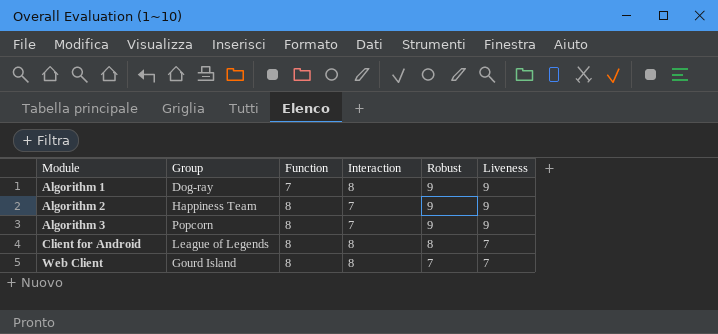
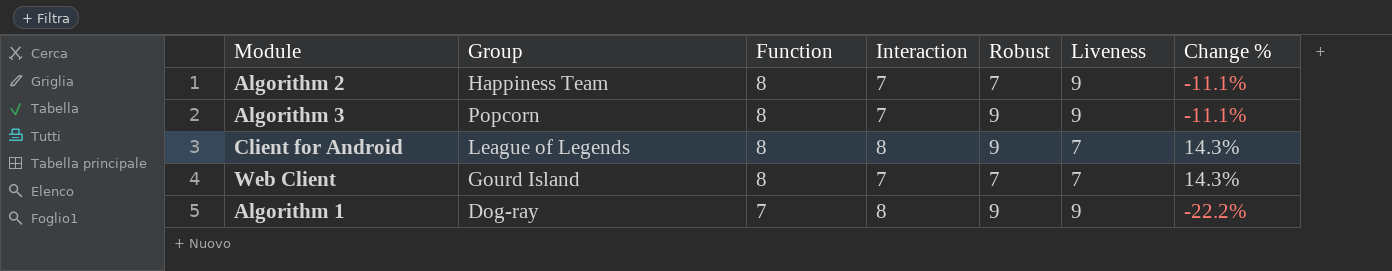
row order: Module ascending -> Function descending
column Change % | formula: none -> ([Function] - [Liveness]) / [Liveness]
Algorithm 2 | Robust: 9 -> 7
Client for Android | Robust: 8 -> 9
Web Client | Interaction: 8 -> 7

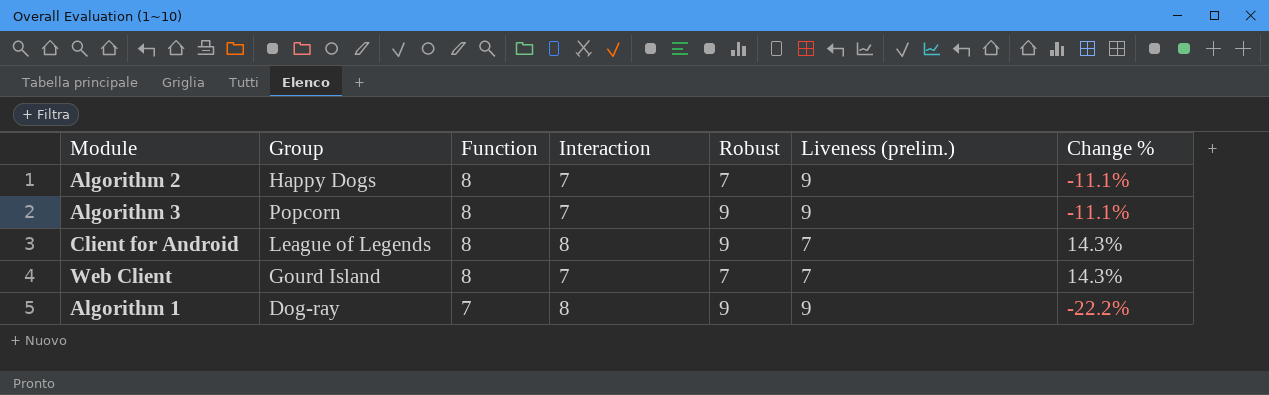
column name: Liveness -> Liveness (prelim.)
Algorithm 2 | Group: Happiness Team -> Happy Dogs

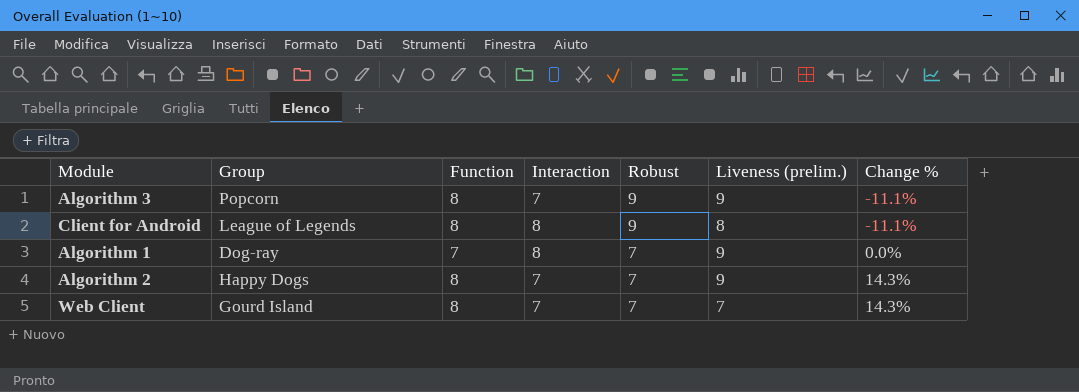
row order: Function descending -> Robust descending
column Change % | formula: ([Function] - [Liveness (prelim.)]) / [Liveness (prelim.)] -> ([Function] - [Robust]) / [Robust]
Client for Android | Liveness (prelim.): 7 -> 8
Algorithm 1 | Robust: 9 -> 7

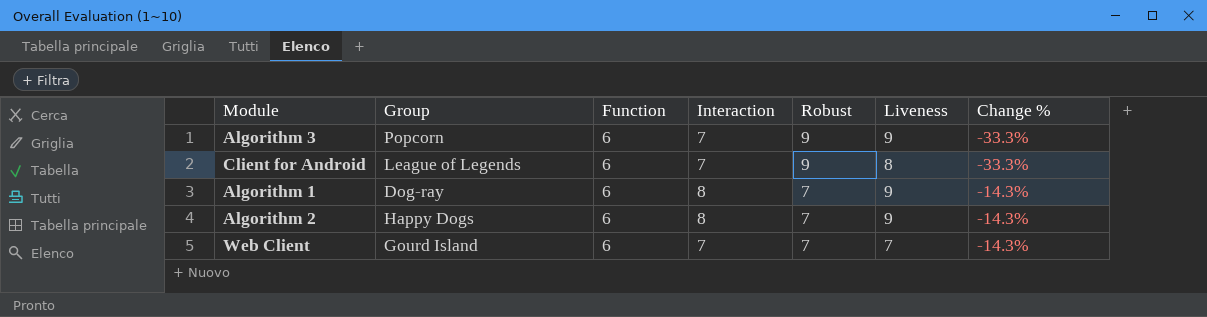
column name: Liveness (prelim.) -> Liveness
Algorithm 3 | Function: 8 -> 6
Algorithm 3 | Change %: -11.1% -> -33.3%
Client for Android | Function: 8 -> 6
Client for Android | Interaction: 8 -> 7
Client for Android | Change %: -11.1% -> -33.3%
Algorithm 1 | Function: 7 -> 6
Algorithm 1 | Change %: 0.0% -> -14.3%
Algorithm 2 | Function: 8 -> 6
Algorithm 2 | Interaction: 7 -> 8
Algorithm 2 | Change %: 14.3% -> -14.3%
Web Client | Function: 8 -> 6
Web Client | Change %: 14.3% -> -14.3%

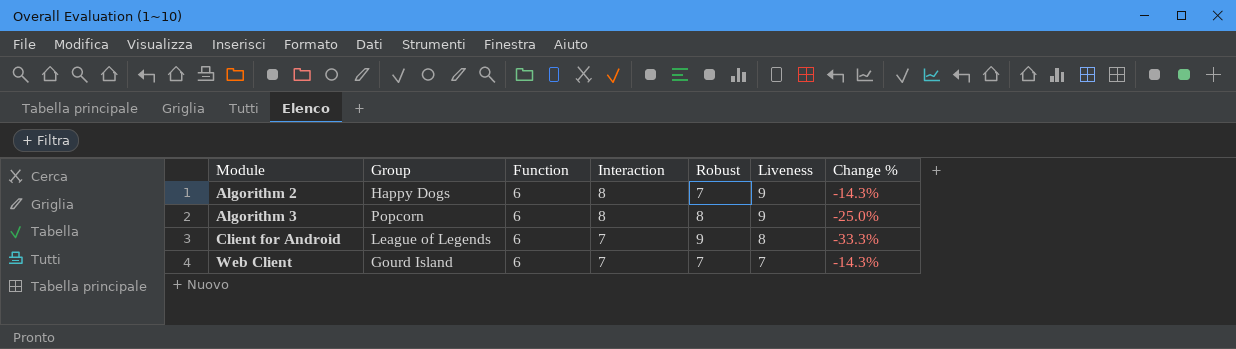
row order: Robust descending -> Module ascending
row Algorithm 1: Dog-ray | 6 | 8 | 7 | 9 | -14.3% -> none
Algorithm 3 | Interaction: 7 -> 8
Algorithm 3 | Robust: 9 -> 8
Algorithm 3 | Change %: -33.3% -> -25.0%

